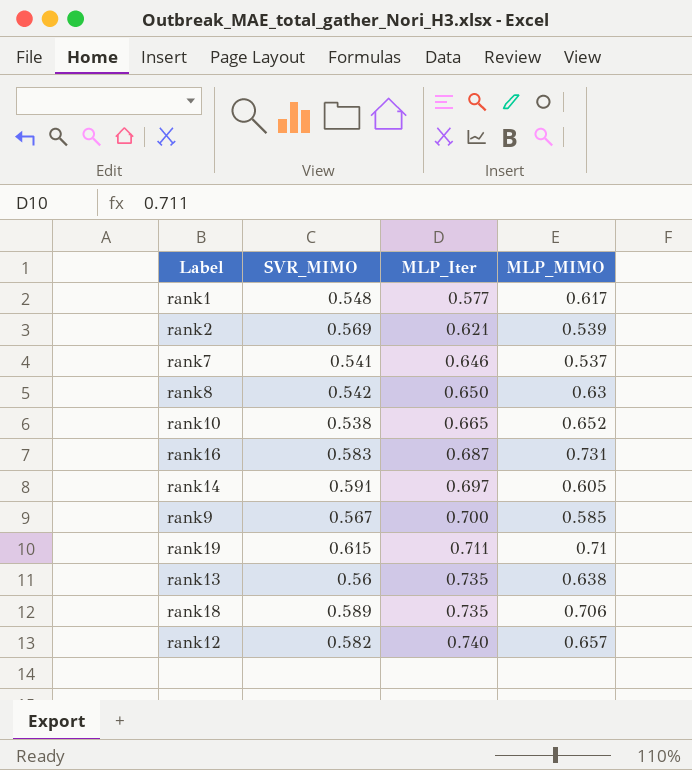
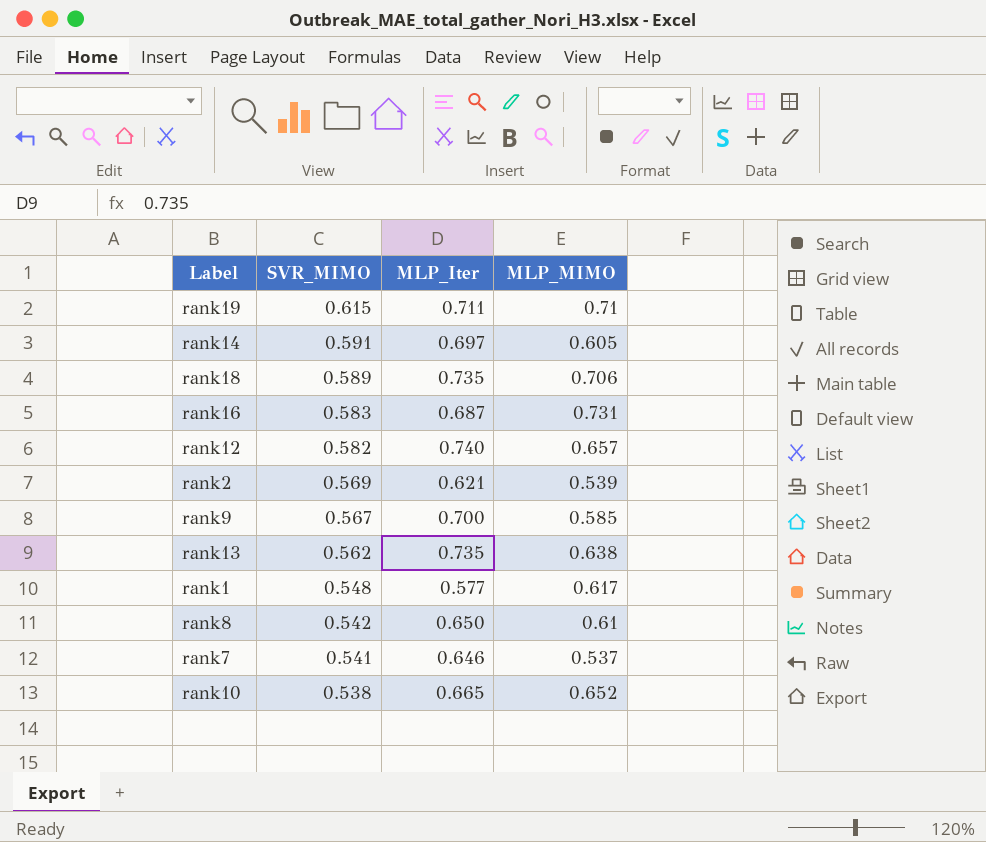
row order: MLP_Iter ascending -> SVR_MIMO descending
rank13 | SVR_MIMO: 0.56 -> 0.562
rank8 | MLP_MIMO: 0.63 -> 0.61

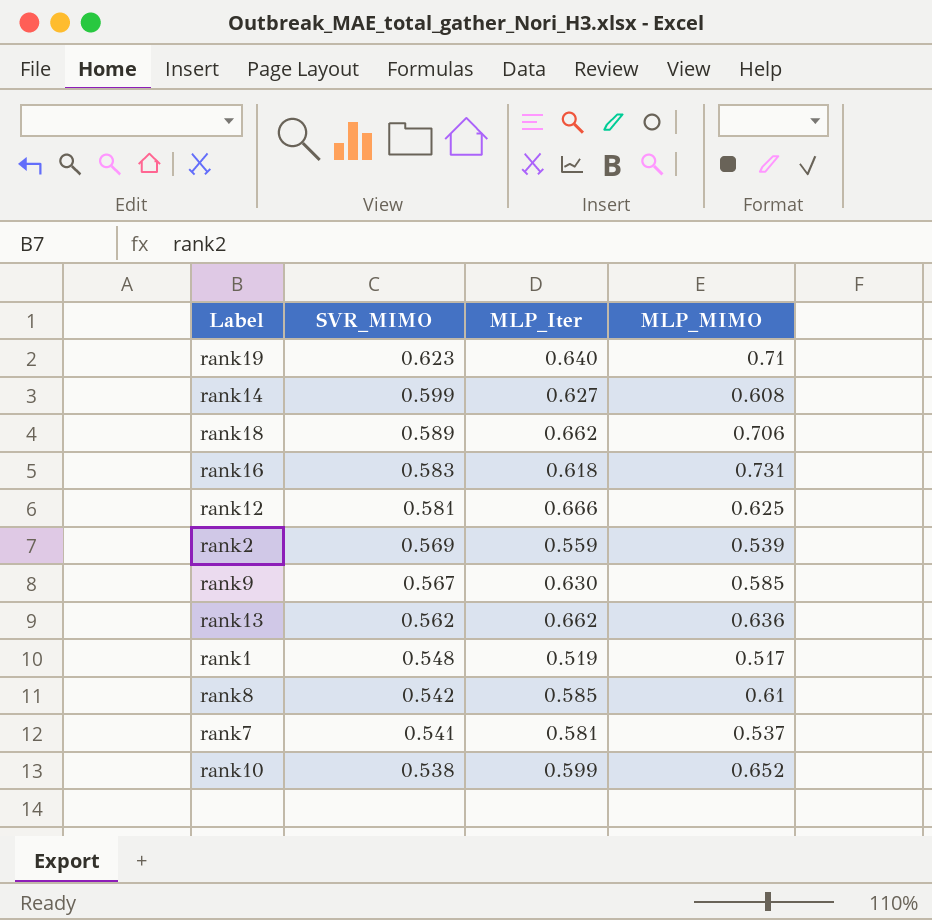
rank19 | SVR_MIMO: 0.615 -> 0.623
rank19 | MLP_Iter: 0.711 -> 0.640
rank14 | SVR_MIMO: 0.591 -> 0.599
rank14 | MLP_Iter: 0.697 -> 0.627
rank14 | MLP_MIMO: 0.605 -> 0.608
rank18 | MLP_Iter: 0.735 -> 0.662
rank16 | MLP_Iter: 0.687 -> 0.618
rank12 | SVR_MIMO: 0.582 -> 0.581
rank12 | MLP_Iter: 0.740 -> 0.666
rank12 | MLP_MIMO: 0.657 -> 0.625
rank2 | MLP_Iter: 0.621 -> 0.559
rank9 | MLP_Iter: 0.700 -> 0.630
rank13 | MLP_Iter: 0.735 -> 0.662
rank13 | MLP_MIMO: 0.638 -> 0.636
rank1 | MLP_Iter: 0.577 -> 0.519
rank1 | MLP_MIMO: 0.617 -> 0.517
rank8 | MLP_Iter: 0.650 -> 0.585
rank7 | MLP_Iter: 0.646 -> 0.581
rank10 | MLP_Iter: 0.665 -> 0.599

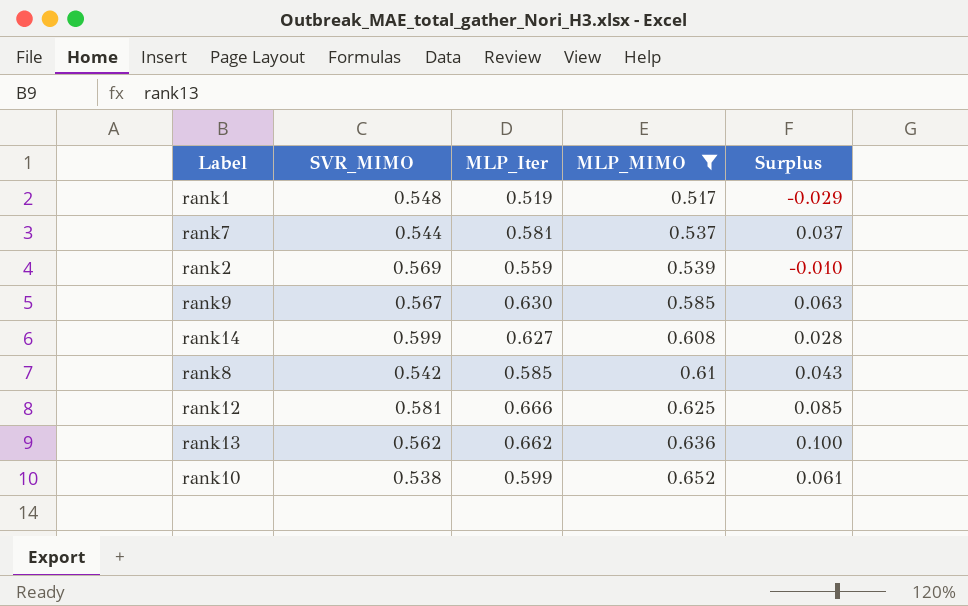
filter: none -> MLP_MIMO <= 0.652
row order: SVR_MIMO descending -> MLP_MIMO ascending
column Surplus | formula: none -> [MLP_Iter] - [SVR_MIMO]
rank7 | SVR_MIMO: 0.541 -> 0.544

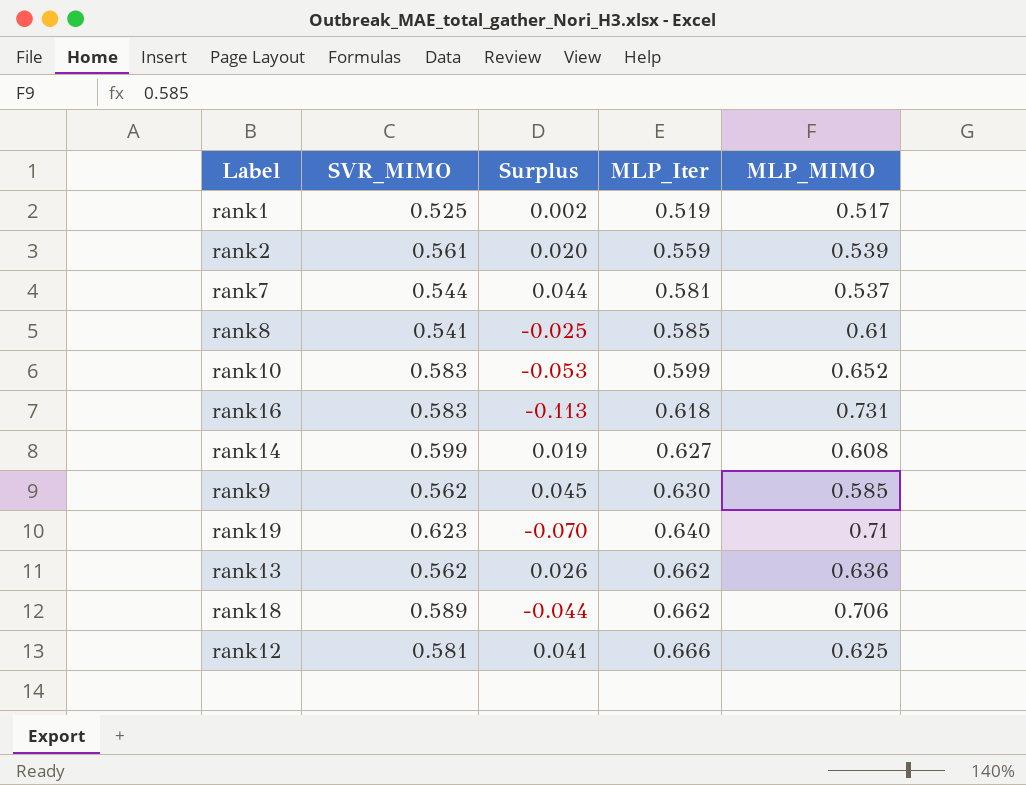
filter: MLP_MIMO <= 0.652 -> none
row order: MLP_MIMO ascending -> MLP_Iter ascending
column Surplus | formula: [MLP_Iter] - [SVR_MIMO] -> [MLP_Iter] - [MLP_MIMO]
column Surplus | position: 5 -> 3
rank1 | SVR_MIMO: 0.548 -> 0.525
rank2 | SVR_MIMO: 0.569 -> 0.561
rank8 | SVR_MIMO: 0.542 -> 0.541
rank10 | SVR_MIMO: 0.538 -> 0.583
rank9 | SVR_MIMO: 0.567 -> 0.562

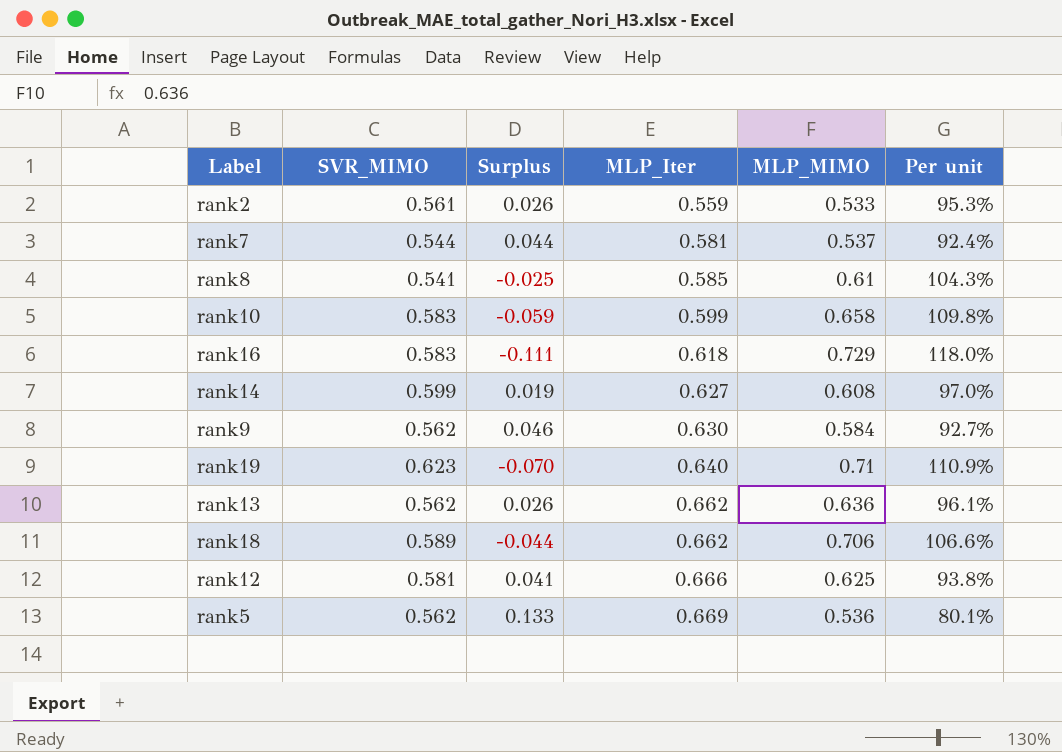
column Per unit | formula: none -> [MLP_MIMO] / [MLP_Iter]
row rank1: 0.525 | 0.002 | 0.519 | 0.517 -> none
rank2 | Surplus: 0.020 -> 0.026
rank2 | MLP_MIMO: 0.539 -> 0.533
rank10 | Surplus: -0.053 -> -0.059
rank10 | MLP_MIMO: 0.652 -> 0.658
rank16 | Surplus: -0.113 -> -0.111
rank16 | MLP_MIMO: 0.731 -> 0.729
rank9 | Surplus: 0.045 -> 0.046
rank9 | MLP_MIMO: 0.585 -> 0.584
row rank5: none -> 0.562 | 0.133 | 0.669 | 0.536 | 80.1%

